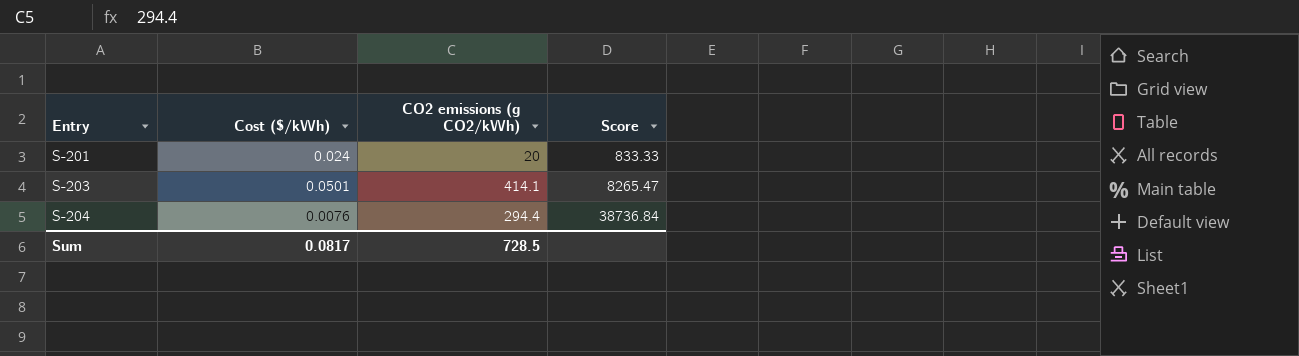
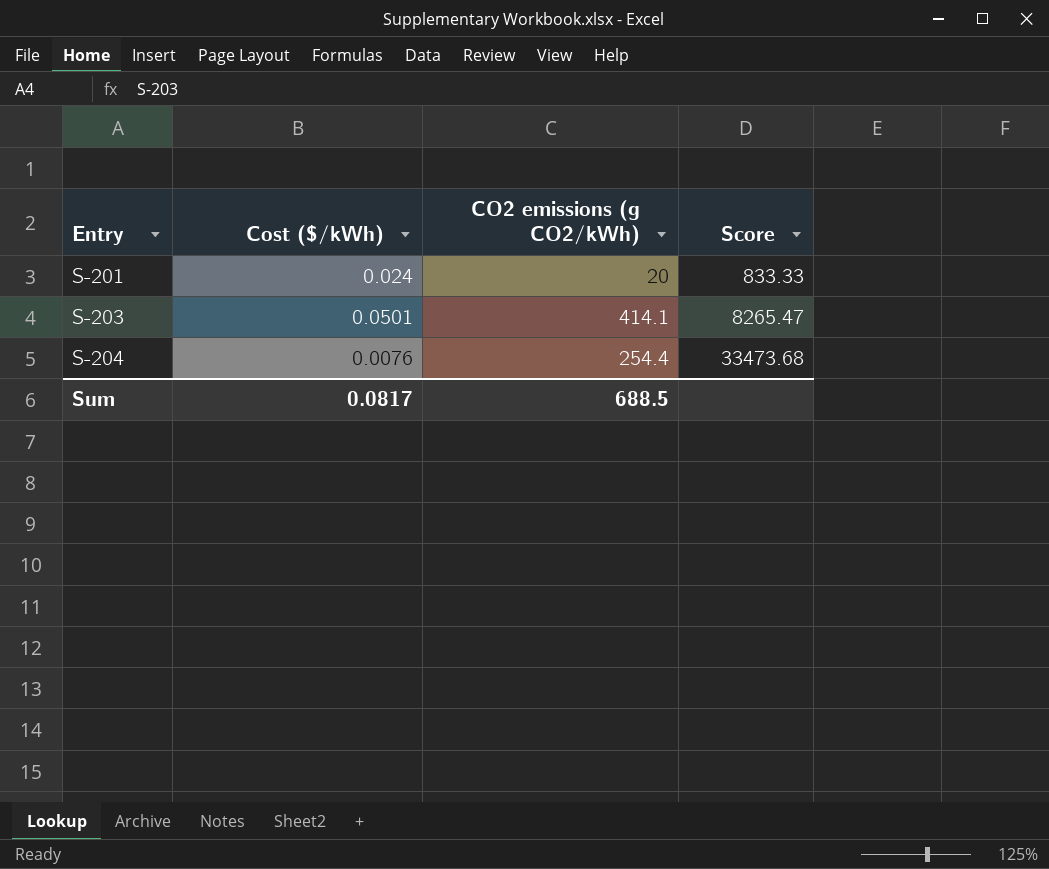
S-204 | CO2 emissions (g CO2/kWh): 294.4 -> 254.4
S-204 | Score: 38736.84 -> 33473.68
Sum | CO2 emissions (g CO2/kWh): 728.5 -> 688.5

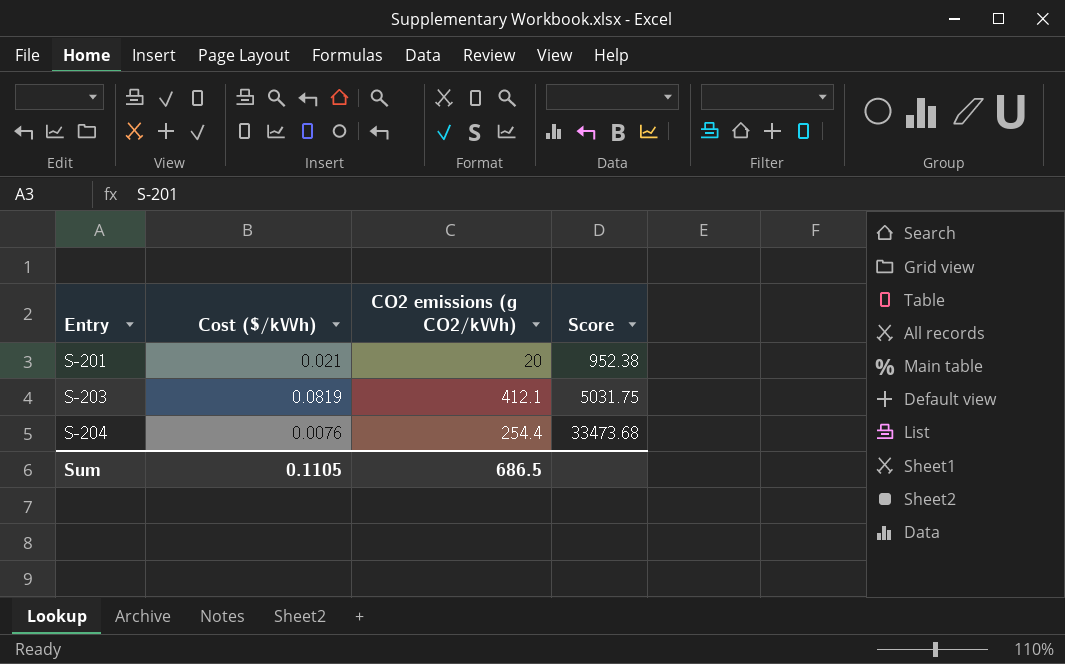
S-201 | Cost ($/kWh): 0.024 -> 0.021
S-201 | Score: 833.33 -> 952.38
S-203 | Cost ($/kWh): 0.0501 -> 0.0819
S-203 | CO2 emissions (g CO2/kWh): 414.1 -> 412.1
S-203 | Score: 8265.47 -> 5031.75
Sum | Cost ($/kWh): 0.0817 -> 0.1105
Sum | CO2 emissions (g CO2/kWh): 688.5 -> 686.5

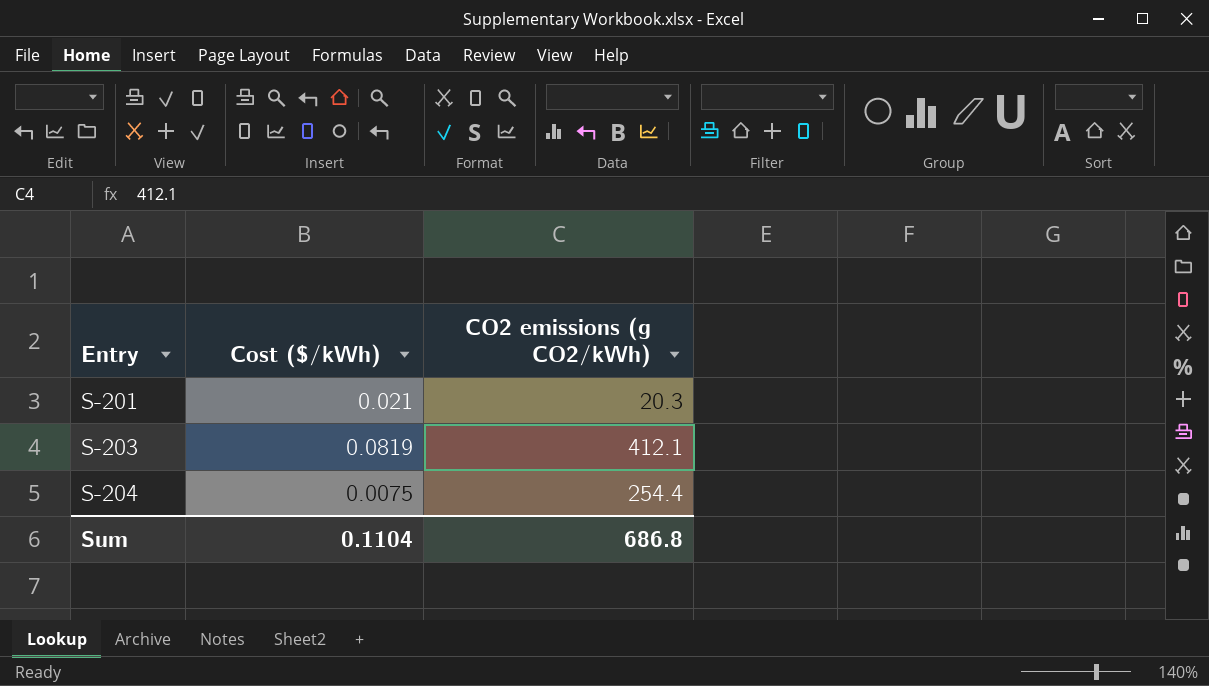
column Score | formula: [CO2 emissions (g CO2/kWh)] / [Cost ($/kWh)] -> none
S-201 | CO2 emissions (g CO2/kWh): 20 -> 20.3
S-204 | Cost ($/kWh): 0.0076 -> 0.0075
Sum | Cost ($/kWh): 0.1105 -> 0.1104
Sum | CO2 emissions (g CO2/kWh): 686.5 -> 686.8

